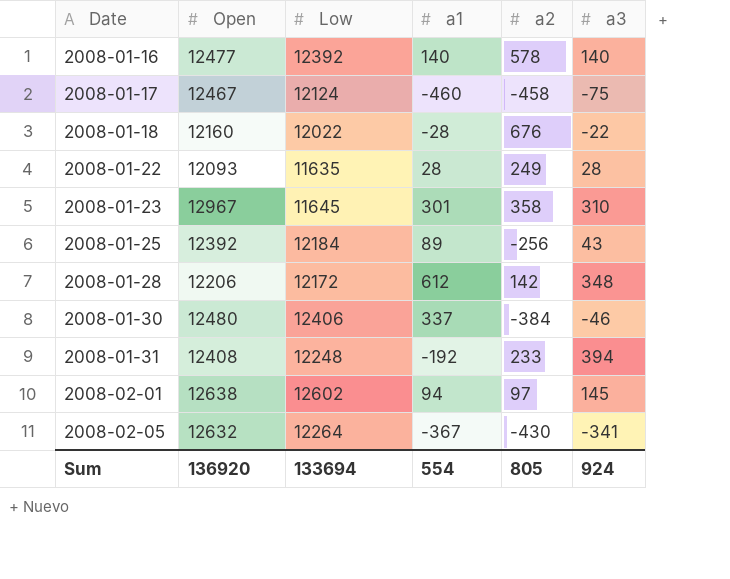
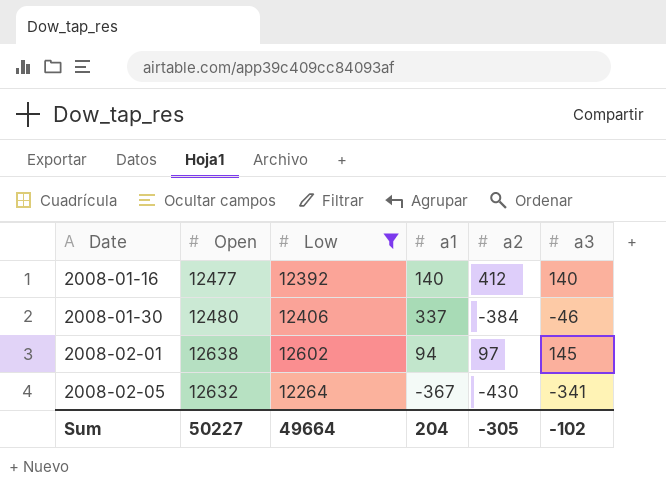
filter: none -> Low >= 12264
2008-01-16 | a2: 578 -> 412
Sum | Open: 136920 -> 50227
Sum | Low: 133694 -> 49664
Sum | a1: 554 -> 204
Sum | a2: 805 -> -305
Sum | a3: 924 -> -102

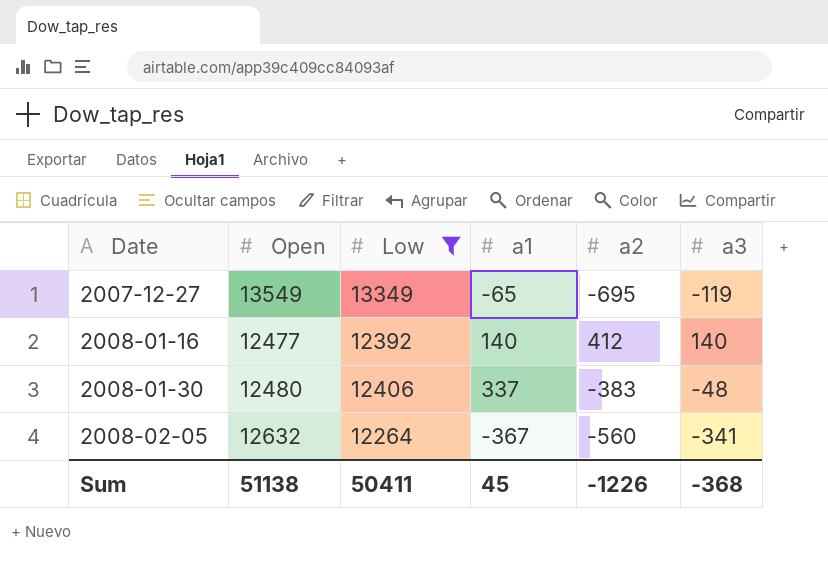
row 2008-02-01: 12638 | 12602 | 94 | 97 | 145 -> none
row 2007-12-27: none -> 13549 | 13349 | -65 | -695 | -119
2008-01-30 | a2: -384 -> -383
2008-01-30 | a3: -46 -> -48
2008-02-05 | a2: -430 -> -560
Sum | Open: 50227 -> 51138
Sum | Low: 49664 -> 50411
Sum | a1: 204 -> 45
Sum | a2: -305 -> -1226
Sum | a3: -102 -> -368

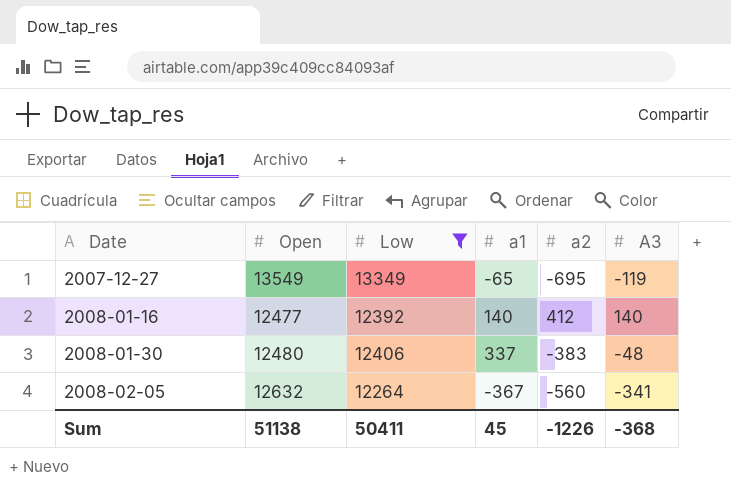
column name: a3 -> A3

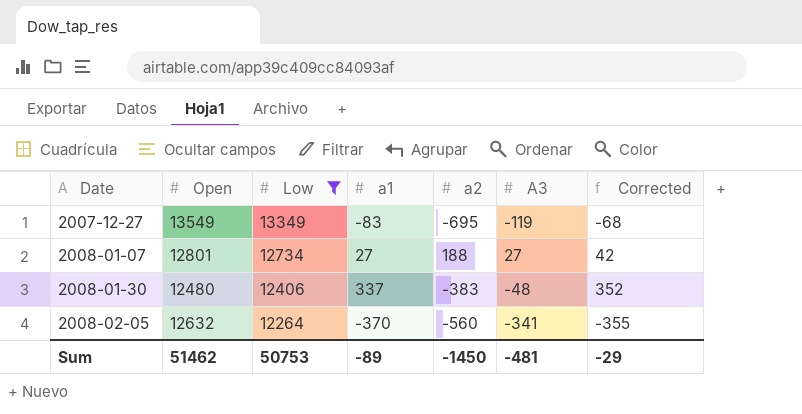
column Corrected | formula: none -> [a1] + 15
row 2008-01-16: 12477 | 12392 | 140 | 412 | 140 -> none
2007-12-27 | a1: -65 -> -83
row 2008-01-07: none -> 12801 | 12734 | 27 | 188 | 27 | 42
2008-02-05 | a1: -367 -> -370
Sum | Open: 51138 -> 51462
Sum | Low: 50411 -> 50753
Sum | a1: 45 -> -89
Sum | a2: -1226 -> -1450
Sum | A3: -368 -> -481

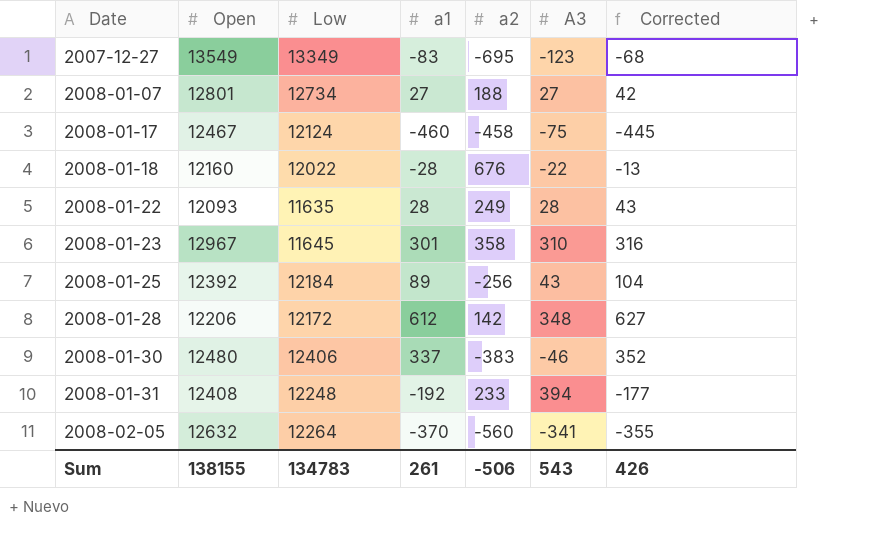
filter: Low >= 12264 -> none
2007-12-27 | A3: -119 -> -123
2008-01-30 | A3: -48 -> -46
Sum | Open: 51462 -> 138155
Sum | Low: 50753 -> 134783
Sum | a1: -89 -> 261
Sum | a2: -1450 -> -506
Sum | A3: -481 -> 543
Sum | Corrected: -29 -> 426

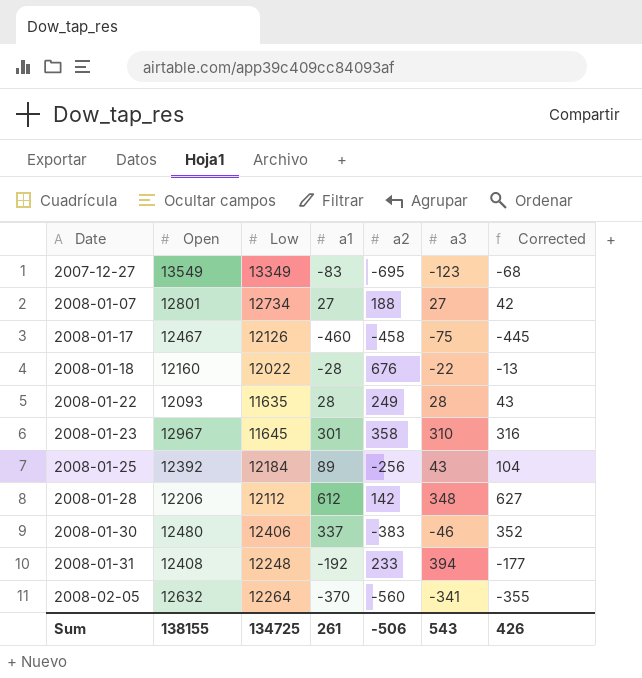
column name: A3 -> a3
2008-01-17 | Low: 12124 -> 12126
2008-01-28 | Low: 12172 -> 12112
Sum | Low: 134783 -> 134725

